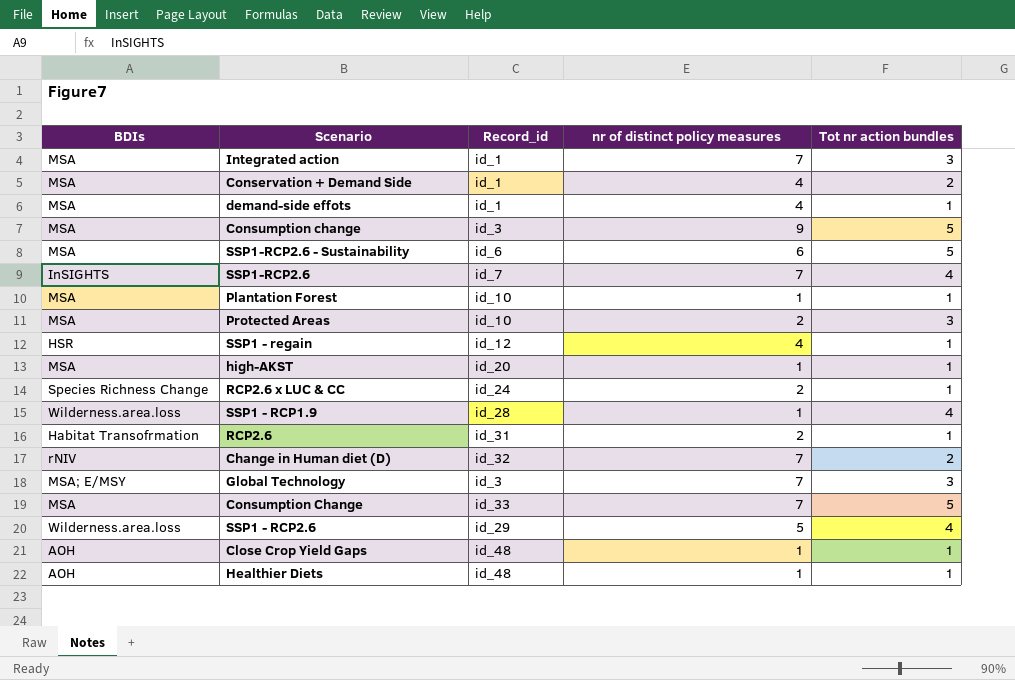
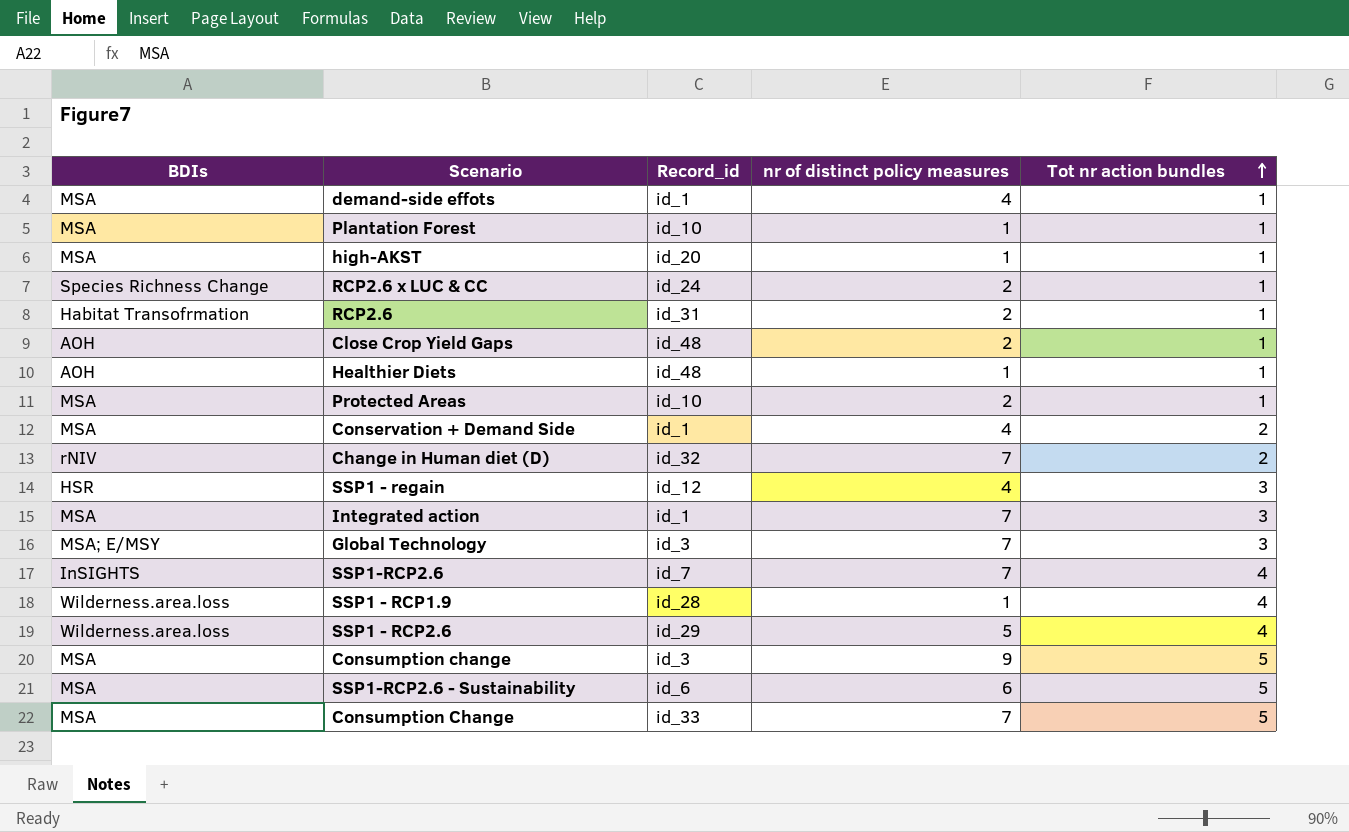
row order: none -> Tot nr action bundles ascending
Close Crop Yield Gaps | nr of distinct policy measures: 1 -> 2
Protected Areas | Tot nr action bundles: 3 -> 1
SSP1 - regain | Tot nr action bundles: 1 -> 3

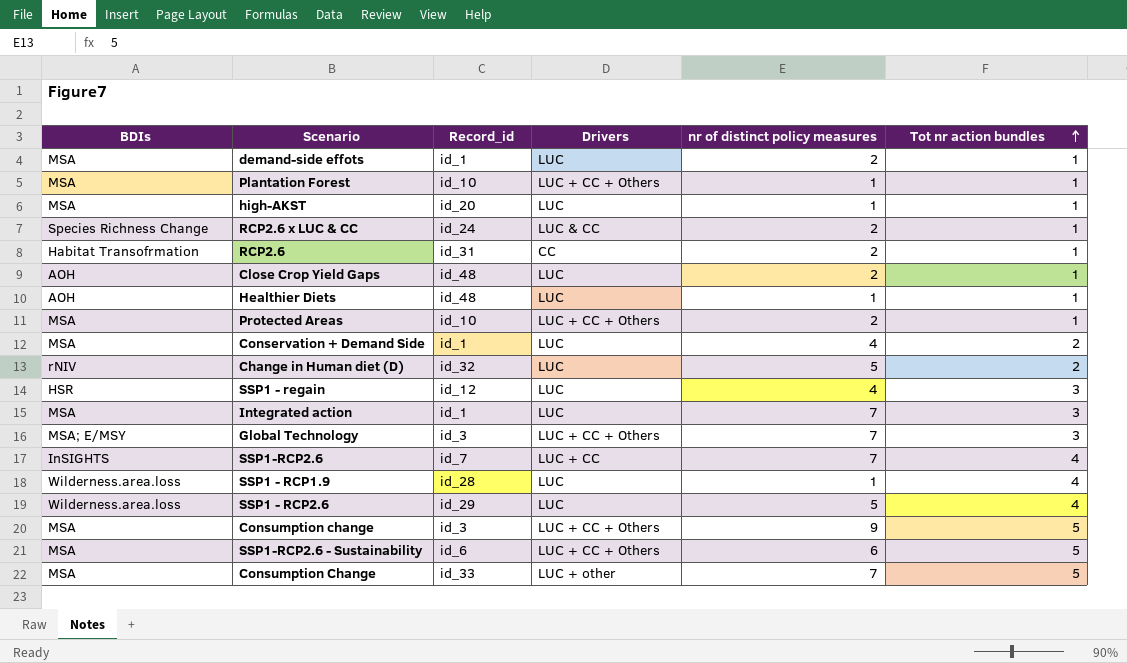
column Drivers | position: none -> 4
demand-side effots | nr of distinct policy measures: 4 -> 2
Change in Human diet (D) | nr of distinct policy measures: 7 -> 5

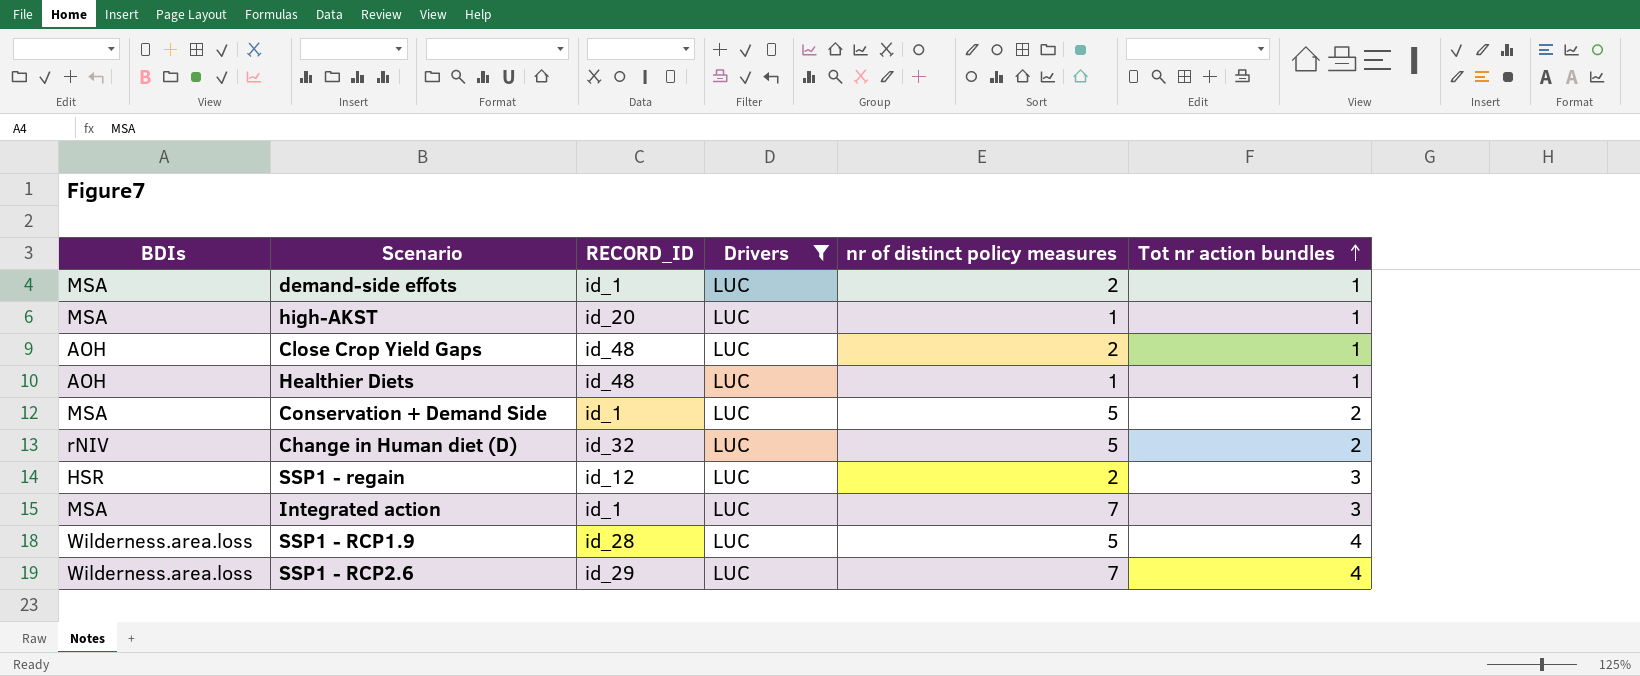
filter: none -> Drivers = LUC
column name: Record_id -> RECORD_ID
Conservation + Demand Side | nr of distinct policy measures: 4 -> 5
SSP1 - regain | nr of distinct policy measures: 4 -> 2
SSP1 - RCP1.9 | nr of distinct policy measures: 1 -> 5
SSP1 - RCP2.6 | nr of distinct policy measures: 5 -> 7

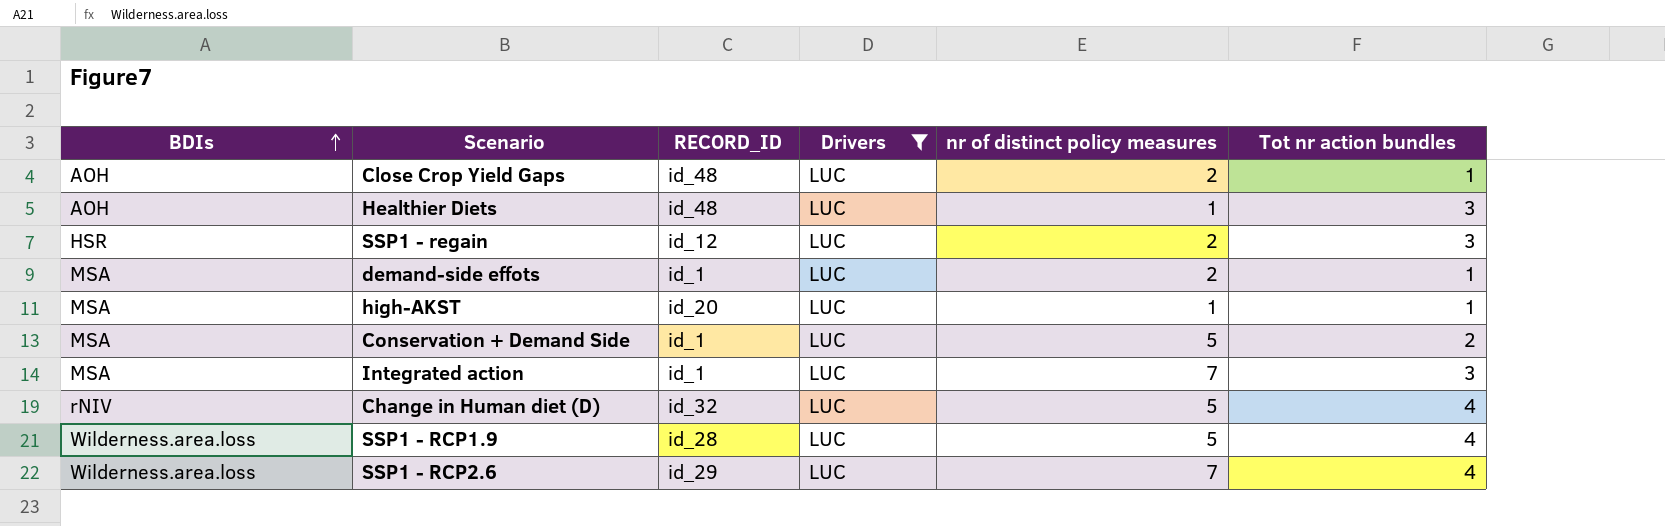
row order: Tot nr action bundles ascending -> BDIs ascending
Healthier Diets | Tot nr action bundles: 1 -> 3
Change in Human diet (D) | Tot nr action bundles: 2 -> 4

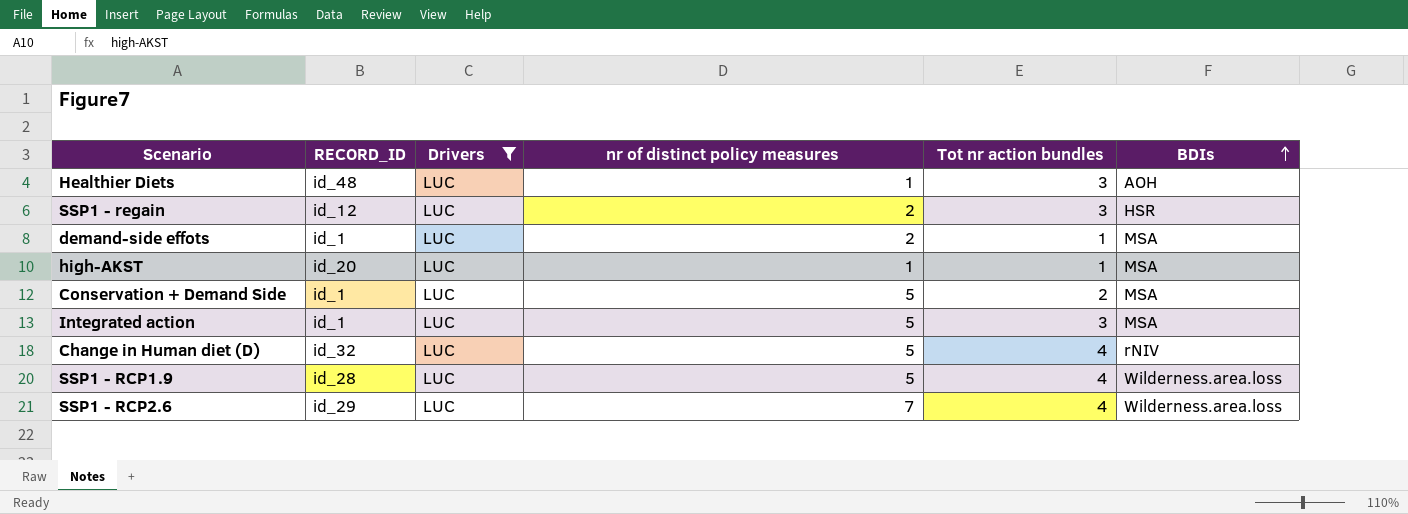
column BDIs | position: 1 -> 6
row Close Crop Yield Gaps: AOH | id_48 | LUC | 2 | 1 -> none
Integrated action | nr of distinct policy measures: 7 -> 5

